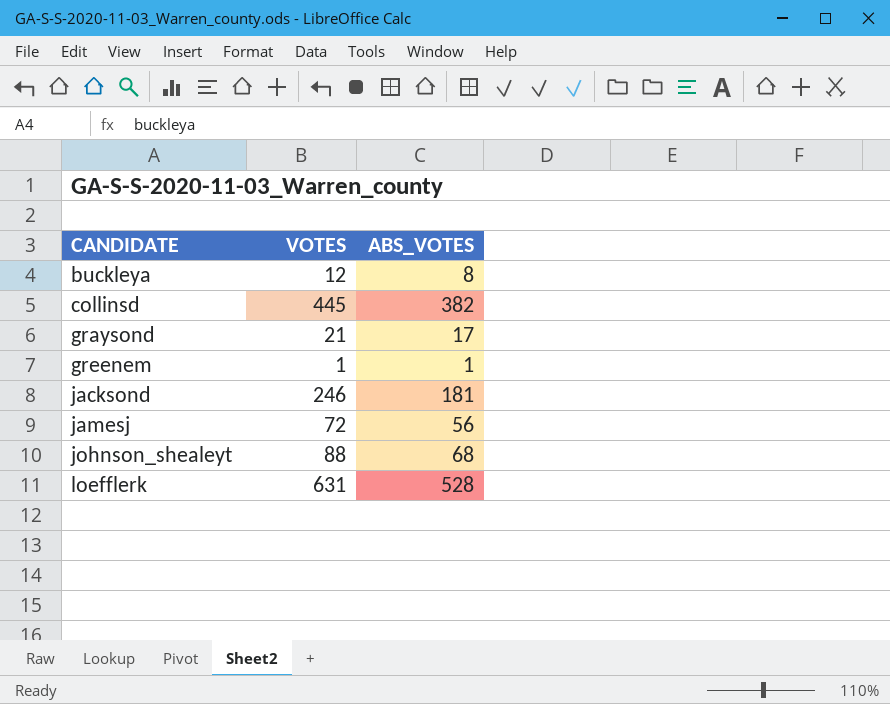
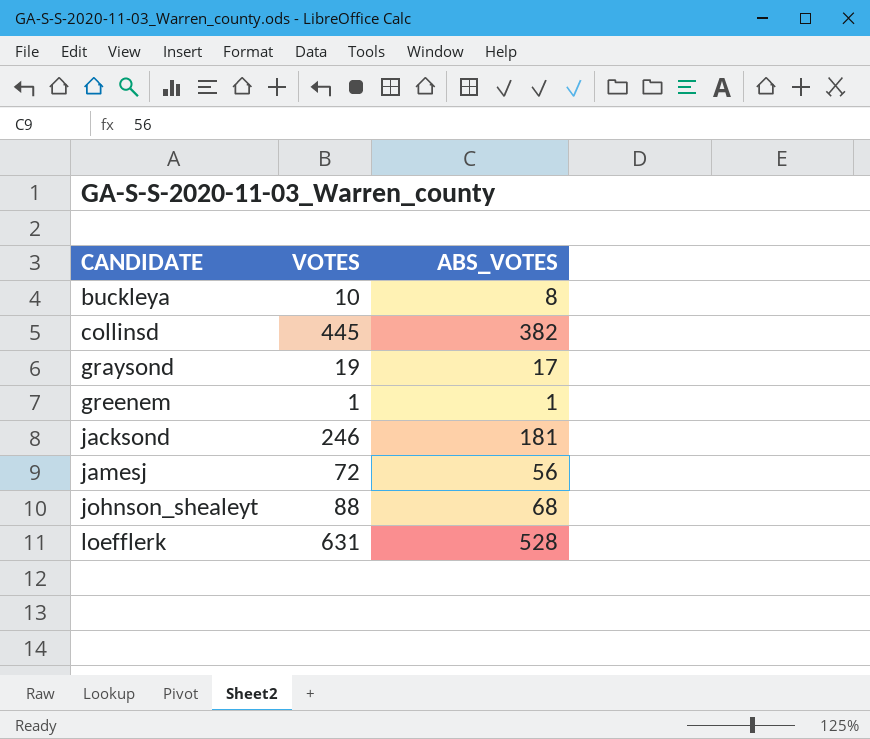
buckleya | VOTES: 12 -> 10
graysond | VOTES: 21 -> 19

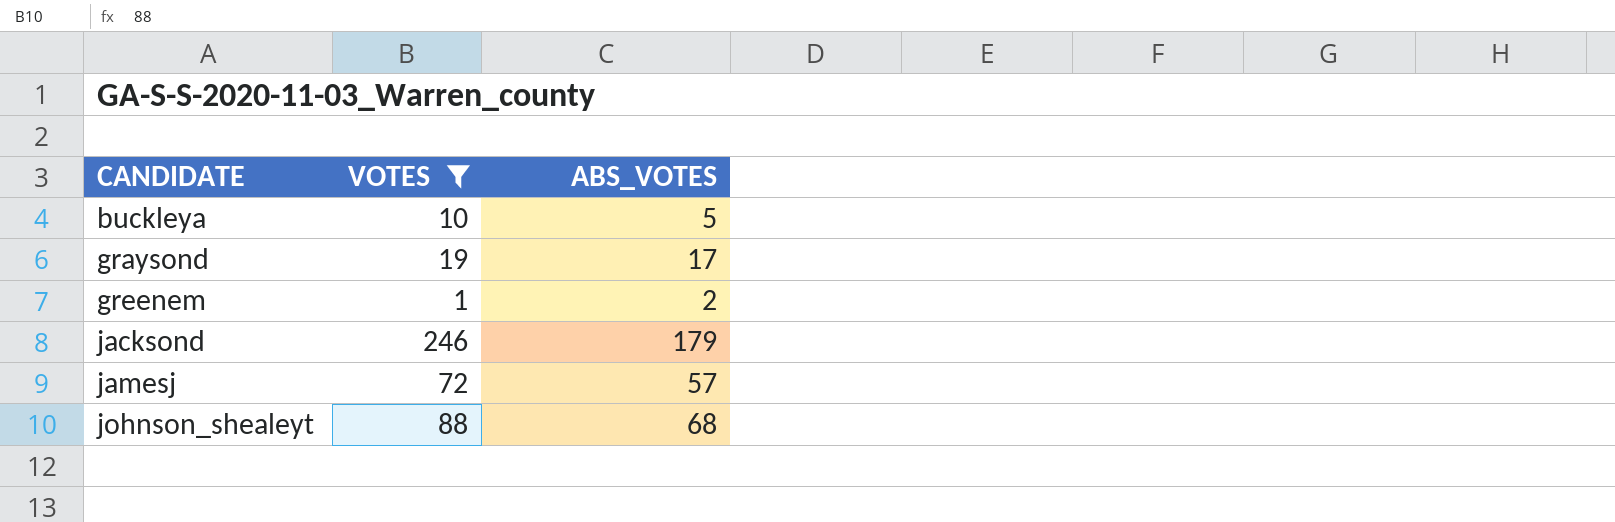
filter: none -> VOTES <= 246
buckleya | ABS_VOTES: 8 -> 5
greenem | ABS_VOTES: 1 -> 2
jacksond | ABS_VOTES: 181 -> 179
jamesj | ABS_VOTES: 56 -> 57

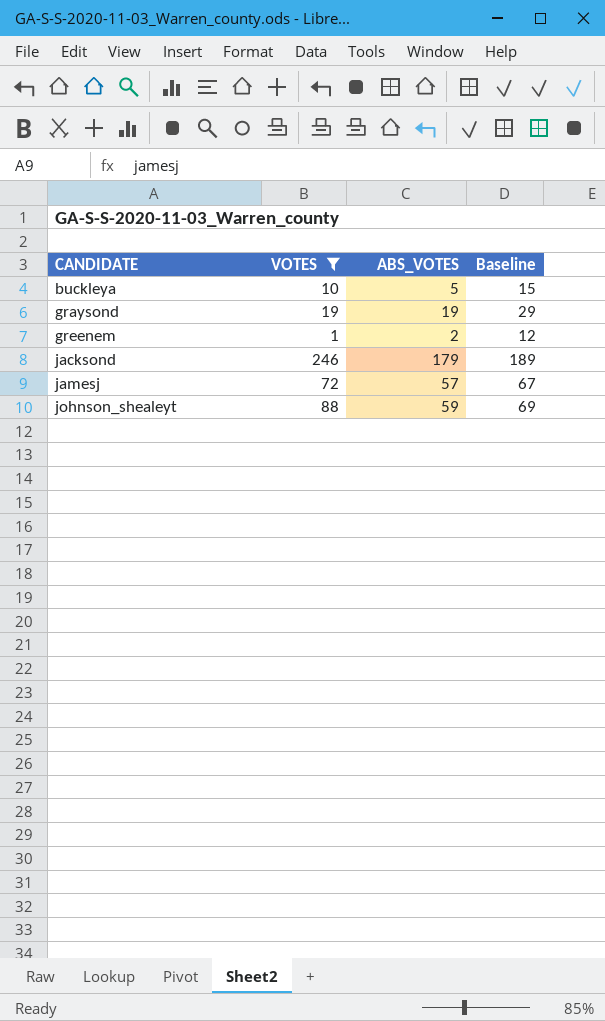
column Baseline | formula: none -> [ABS_VOTES] + 10
graysond | ABS_VOTES: 17 -> 19
johnson_shealeyt | ABS_VOTES: 68 -> 59

